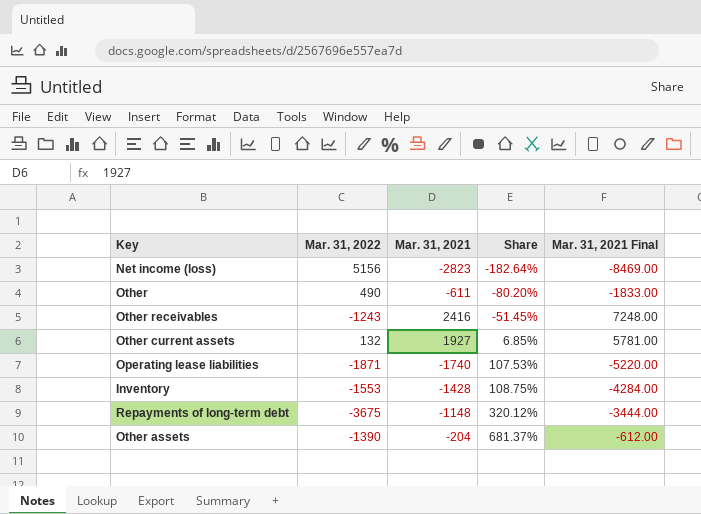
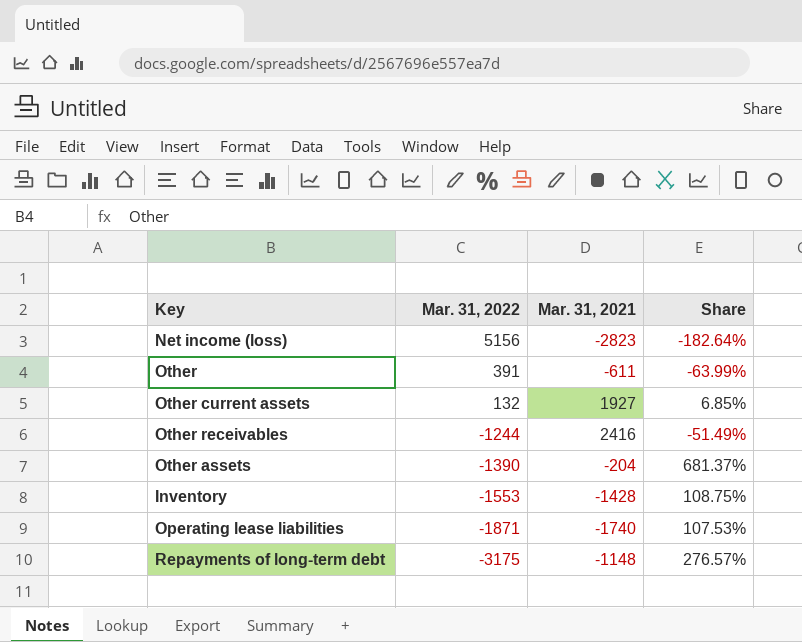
row order: Share ascending -> Mar. 31, 2022 descending
column Mar. 31, 2021 Final | formula: [Mar. 31, 2021] * 3 -> none
Other | Mar. 31, 2022: 490 -> 391
Other | Share: -80.20% -> -63.99%
Other receivables | Mar. 31, 2022: -1243 -> -1244
Other receivables | Share: -51.45% -> -51.49%
Repayments of long-term debt | Mar. 31, 2022: -3675 -> -3175
Repayments of long-term debt | Share: 320.12% -> 276.57%

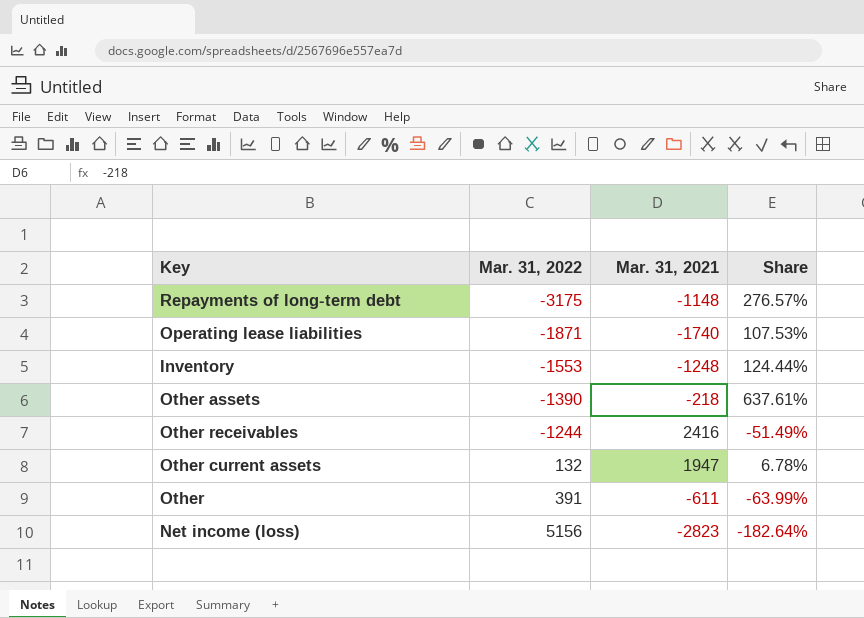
row order: Mar. 31, 2022 descending -> Mar. 31, 2022 ascending
Inventory | Mar. 31, 2021: -1428 -> -1248
Inventory | Share: 108.75% -> 124.44%
Other assets | Mar. 31, 2021: -204 -> -218
Other assets | Share: 681.37% -> 637.61%
Other current assets | Mar. 31, 2021: 1927 -> 1947
Other current assets | Share: 6.85% -> 6.78%

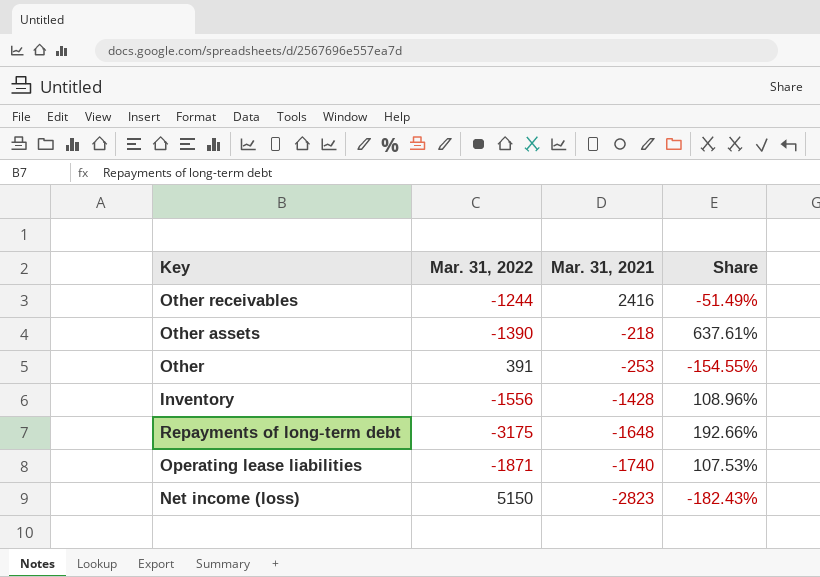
row order: Mar. 31, 2022 ascending -> Mar. 31, 2021 descending
row Other current assets: 132 | 1947 | 6.78% -> none
Other | Mar. 31, 2021: -611 -> -253
Other | Share: -63.99% -> -154.55%
Inventory | Mar. 31, 2022: -1553 -> -1556
Inventory | Mar. 31, 2021: -1248 -> -1428
Inventory | Share: 124.44% -> 108.96%
Repayments of long-term debt | Mar. 31, 2021: -1148 -> -1648
Repayments of long-term debt | Share: 276.57% -> 192.66%
Net income (loss) | Mar. 31, 2022: 5156 -> 5150
Net income (loss) | Share: -182.64% -> -182.43%

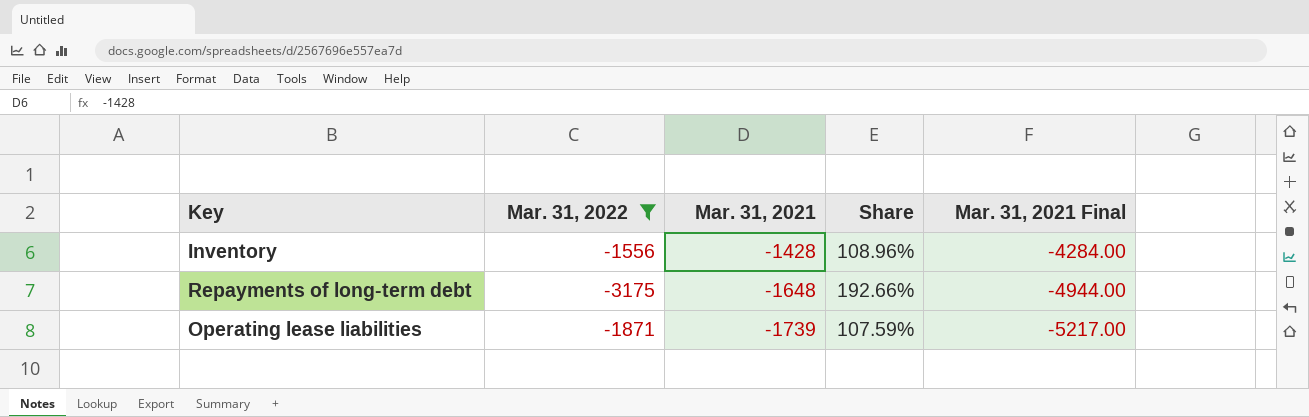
filter: none -> Mar. 31, 2022 <= -1556
column Mar. 31, 2021 Final | formula: none -> [Mar. 31, 2021] * 3
Operating lease liabilities | Mar. 31, 2021: -1740 -> -1739
Operating lease liabilities | Share: 107.53% -> 107.59%

